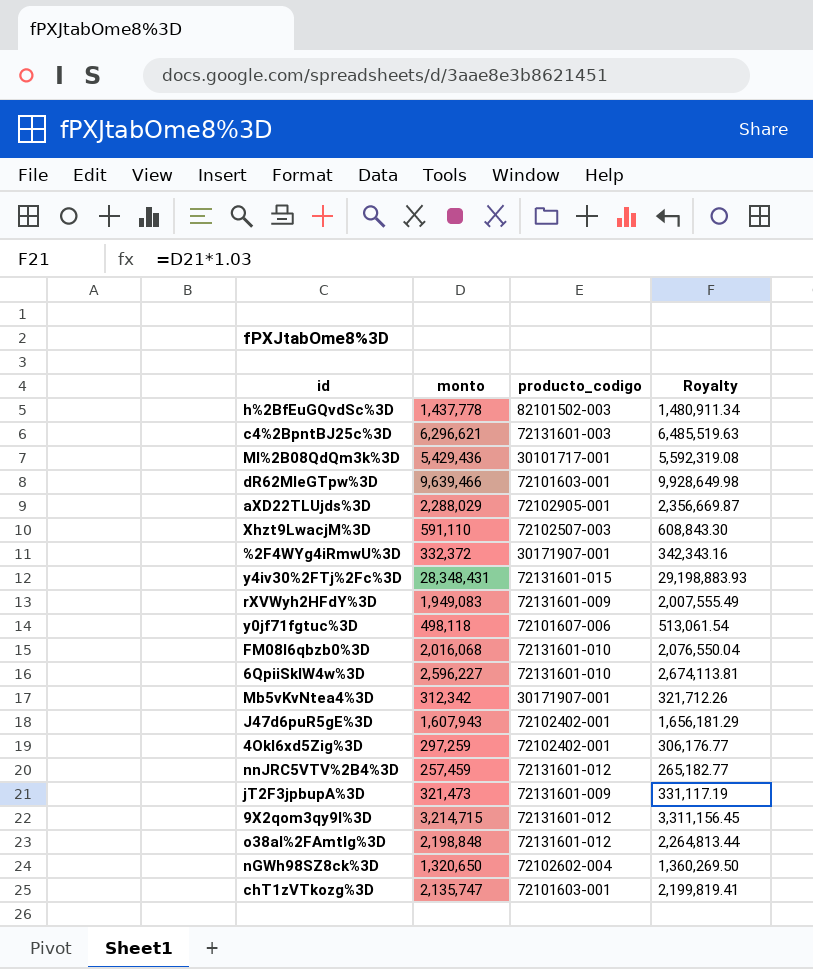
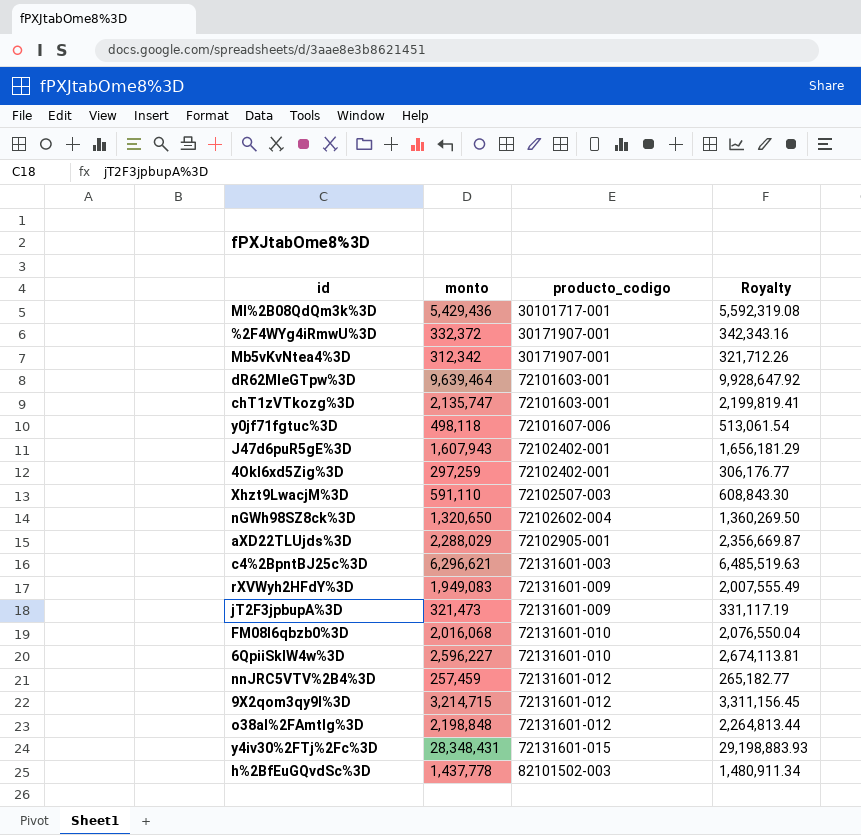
row order: none -> producto_codigo ascending
dR62MIeGTpw%3D | monto: 9,639,466 -> 9,639,464
dR62MIeGTpw%3D | Royalty: 9,928,649.98 -> 9,928,647.92

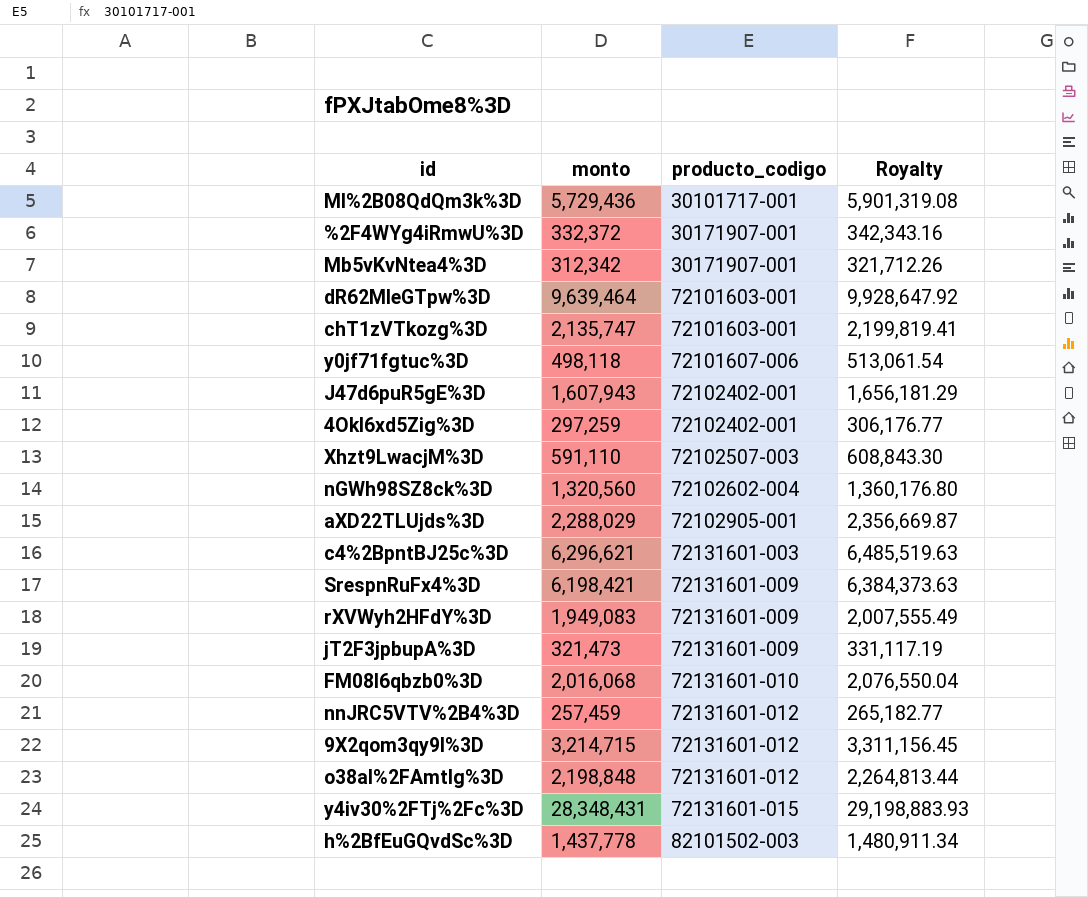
row 6QpiiSklW4w%3D: 2,596,227 | 72131601-010 | 2,674,113.81 -> none
MI%2B08QdQm3k%3D | monto: 5,429,436 -> 5,729,436
MI%2B08QdQm3k%3D | Royalty: 5,592,319.08 -> 5,901,319.08
nGWh98SZ8ck%3D | monto: 1,320,650 -> 1,320,560
nGWh98SZ8ck%3D | Royalty: 1,360,269.50 -> 1,360,176.80
row SrespnRuFx4%3D: none -> 6,198,421 | 72131601-009 | 6,384,373.63

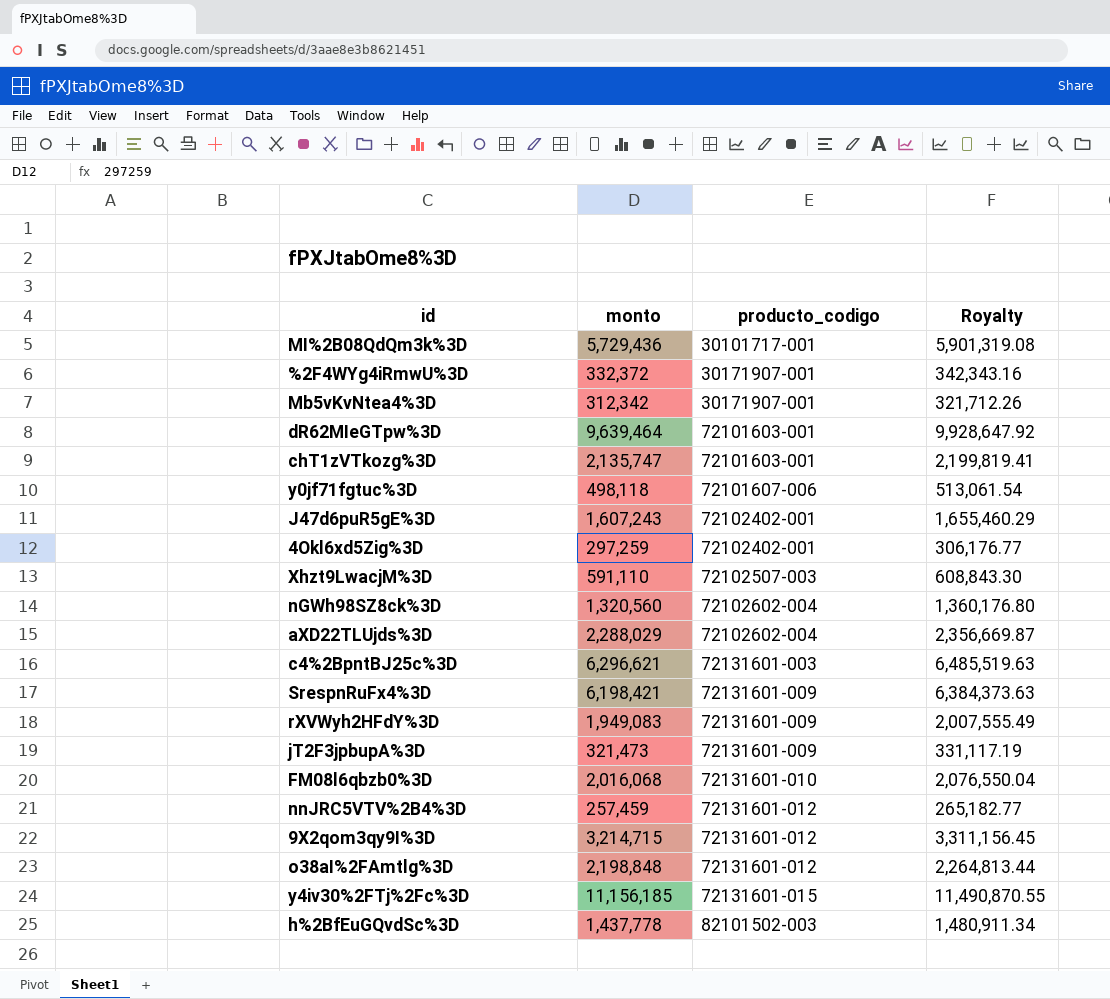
J47d6puR5gE%3D | monto: 1,607,943 -> 1,607,243
J47d6puR5gE%3D | Royalty: 1,656,181.29 -> 1,655,460.29
aXD22TLUjds%3D | producto_codigo: 72102905-001 -> 72102602-004
y4iv30%2FTj%2Fc%3D | monto: 28,348,431 -> 11,156,185
y4iv30%2FTj%2Fc%3D | Royalty: 29,198,883.93 -> 11,490,870.55

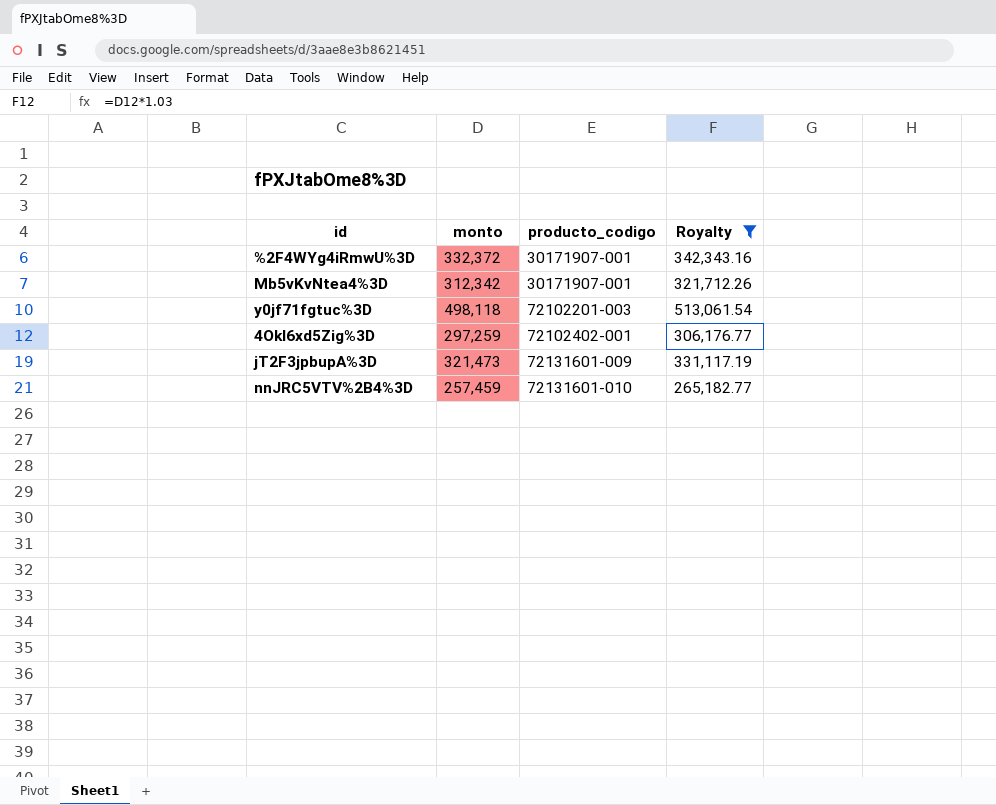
filter: none -> Royalty <= 513,061.54
y0jf71fgtuc%3D | producto_codigo: 72101607-006 -> 72102201-003
nnJRC5VTV%2B4%3D | producto_codigo: 72131601-012 -> 72131601-010

